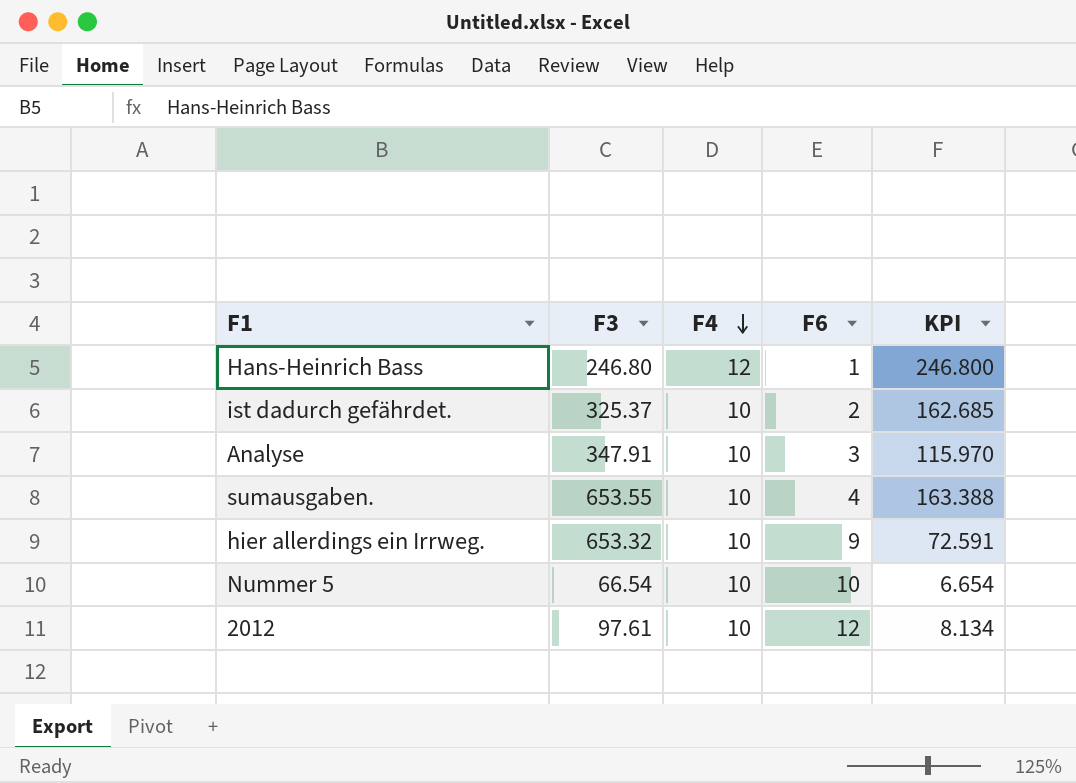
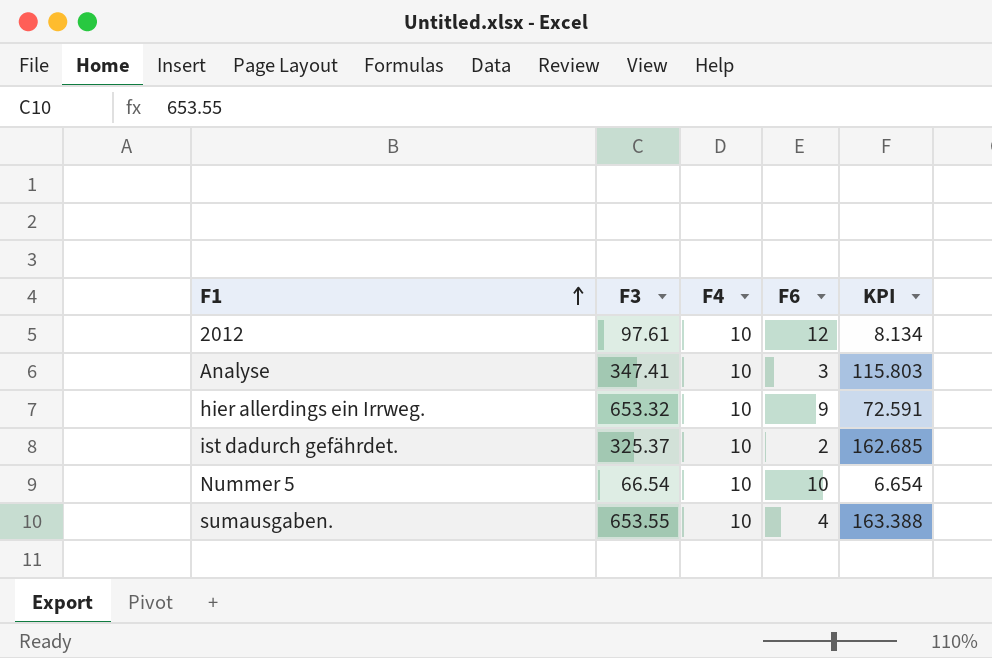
row order: F4 descending -> F1 ascending
row Hans-Heinrich Bass: 246.80 | 12 | 1 | 246.800 -> none
Analyse | F3: 347.91 -> 347.41
Analyse | KPI: 115.970 -> 115.803

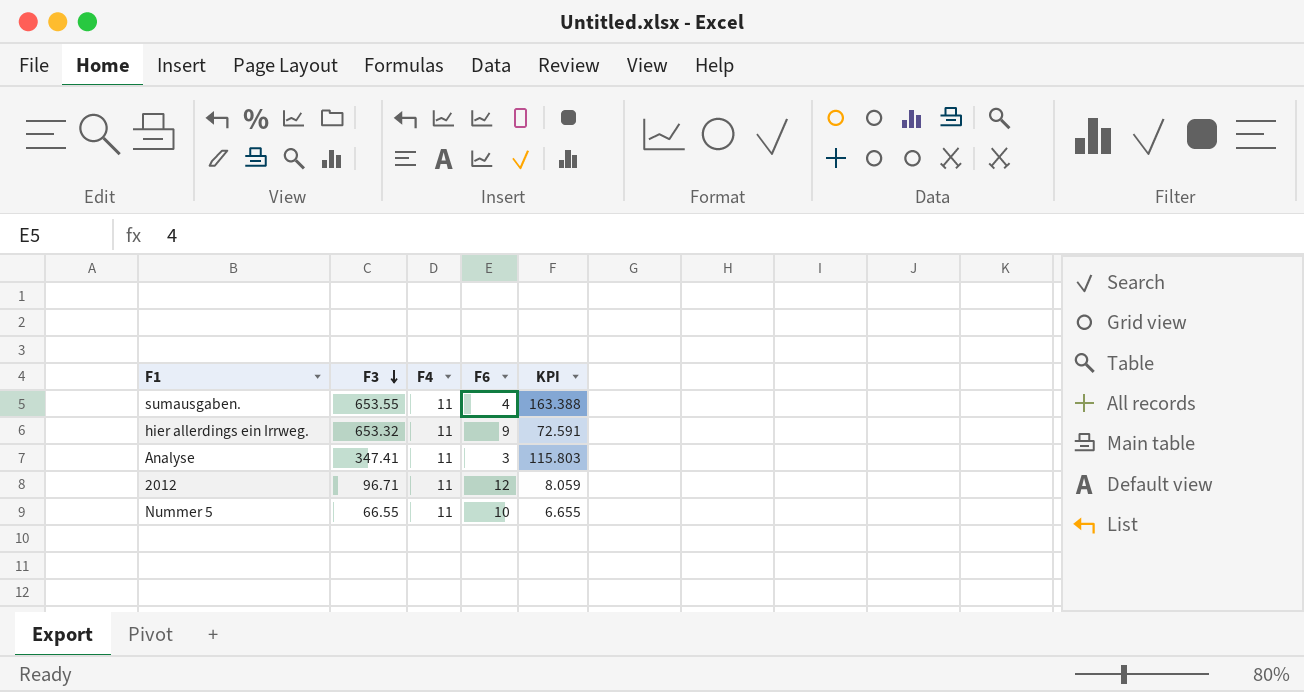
row order: F1 ascending -> F3 descending
row ist dadurch gefährdet.: 325.37 | 10 | 2 | 162.685 -> none
sumausgaben. | F4: 10 -> 11
hier allerdings ein Irrweg. | F4: 10 -> 11
Analyse | F4: 10 -> 11
2012 | F3: 97.61 -> 96.71
2012 | F4: 10 -> 11
2012 | KPI: 8.134 -> 8.059
Nummer 5 | F3: 66.54 -> 66.55
Nummer 5 | F4: 10 -> 11
Nummer 5 | KPI: 6.654 -> 6.655

